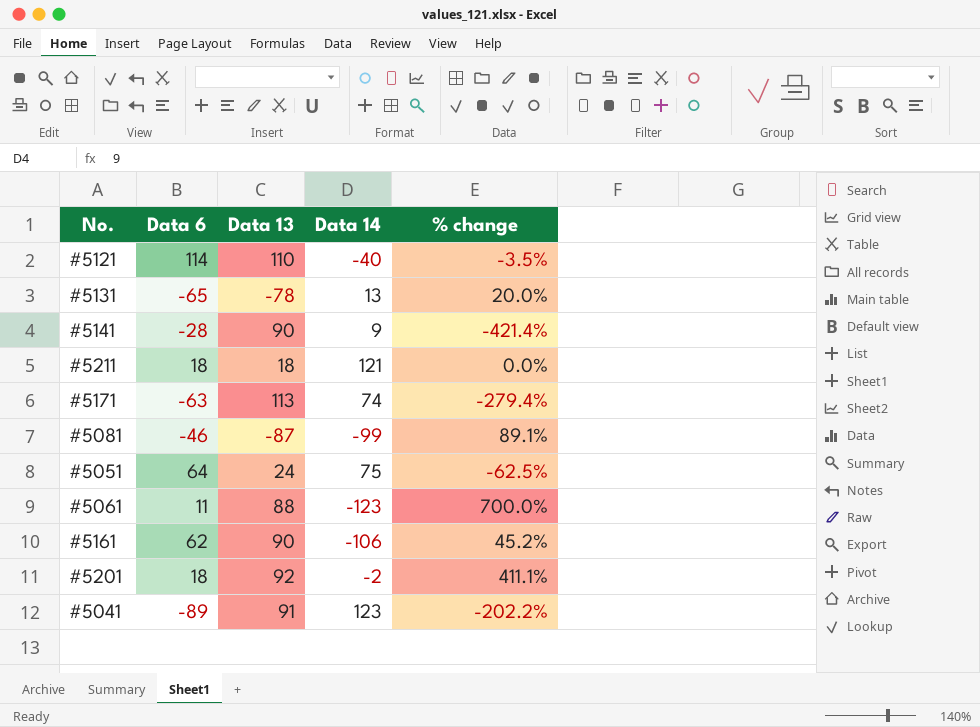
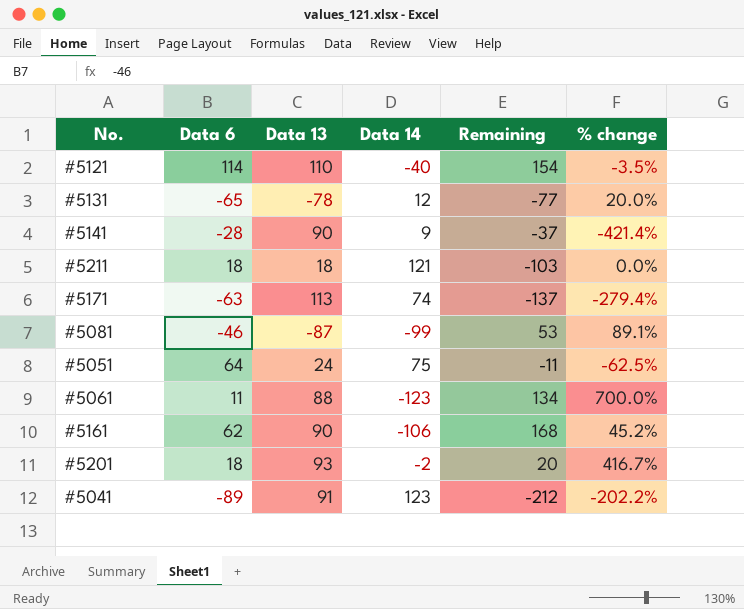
column Remaining | formula: none -> [Data 6] - [Data 14]
#5131 | Data 14: 13 -> 12
#5201 | Data 13: 92 -> 93
#5201 | % change: 411.1% -> 416.7%

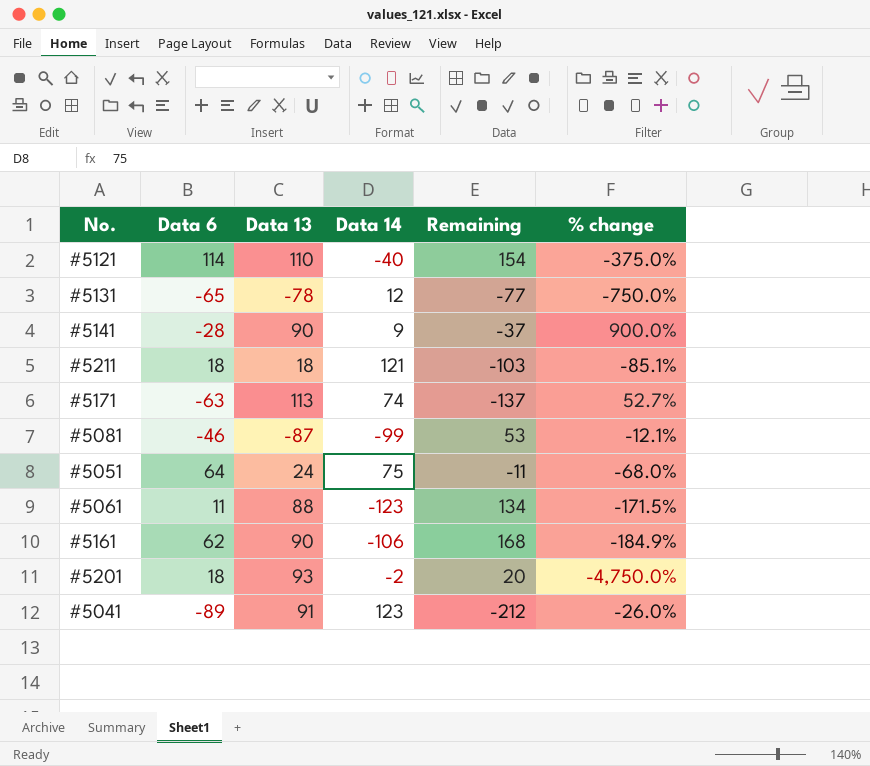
column % change | formula: ([Data 13] - [Data 6]) / [Data 6] -> ([Data 13] - [Data 14]) / [Data 14]

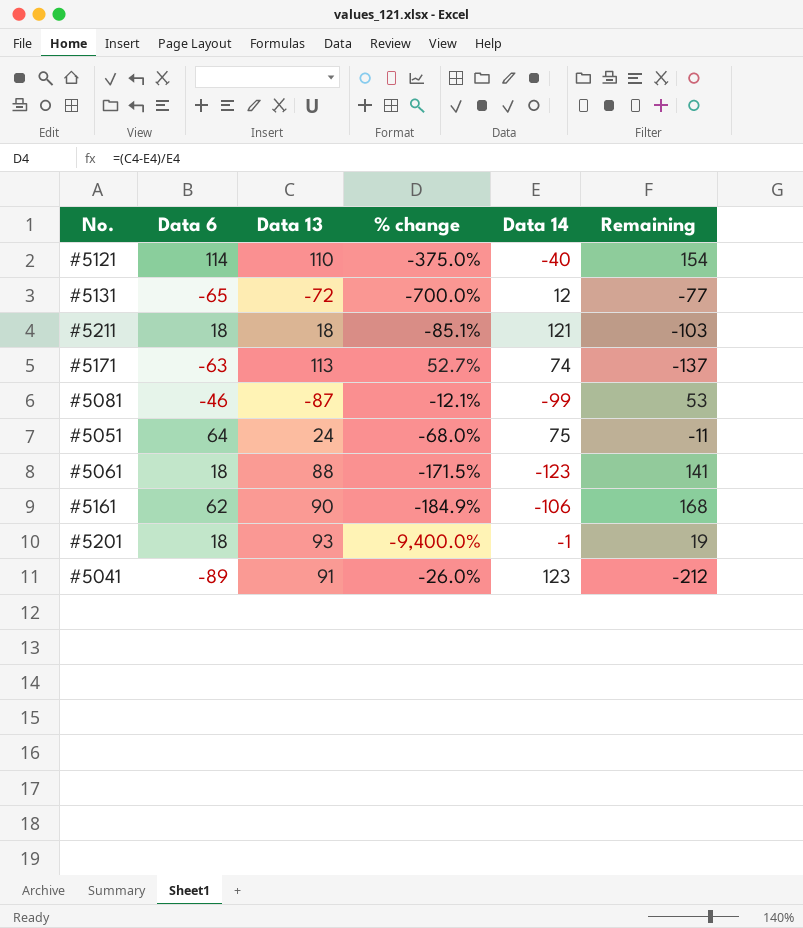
column % change | position: 6 -> 4
row #5141: -28 | 90 | 9 | -37 | 900.0% -> none
#5131 | Data 13: -78 -> -72
#5131 | % change: -750.0% -> -700.0%
#5061 | Data 6: 11 -> 18
#5061 | Remaining: 134 -> 141
#5201 | % change: -4,750.0% -> -9,400.0%
#5201 | Data 14: -2 -> -1
#5201 | Remaining: 20 -> 19

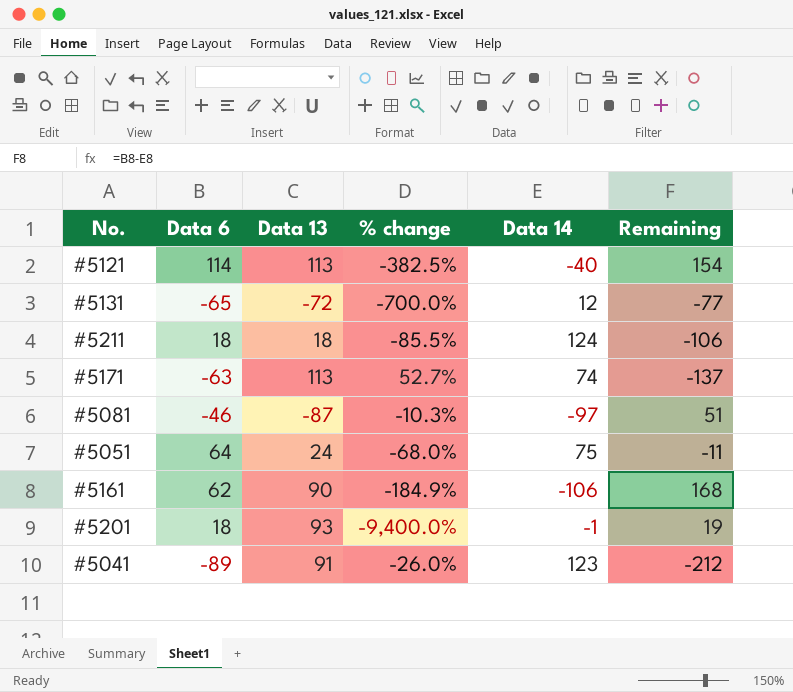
row #5061: 18 | 88 | -171.5% | -123 | 141 -> none
#5121 | Data 13: 110 -> 113
#5121 | % change: -375.0% -> -382.5%
#5211 | % change: -85.1% -> -85.5%
#5211 | Data 14: 121 -> 124
#5211 | Remaining: -103 -> -106
#5081 | % change: -12.1% -> -10.3%
#5081 | Data 14: -99 -> -97
#5081 | Remaining: 53 -> 51

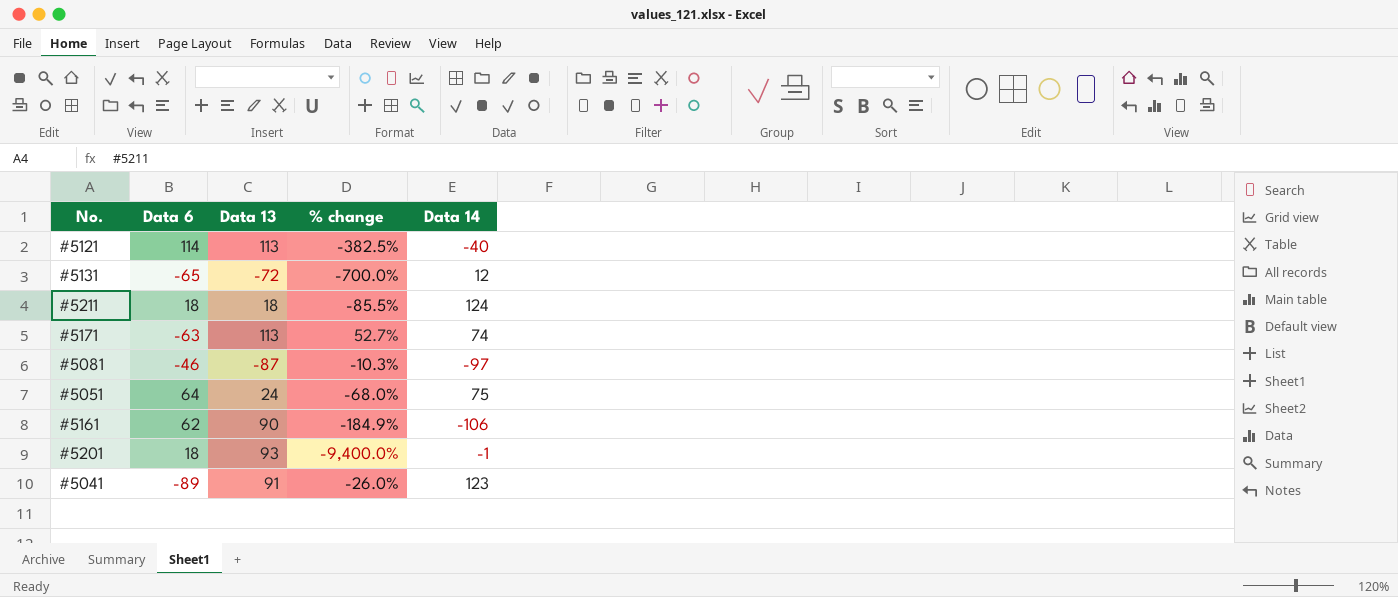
column Remaining | formula: [Data 6] - [Data 14] -> none

